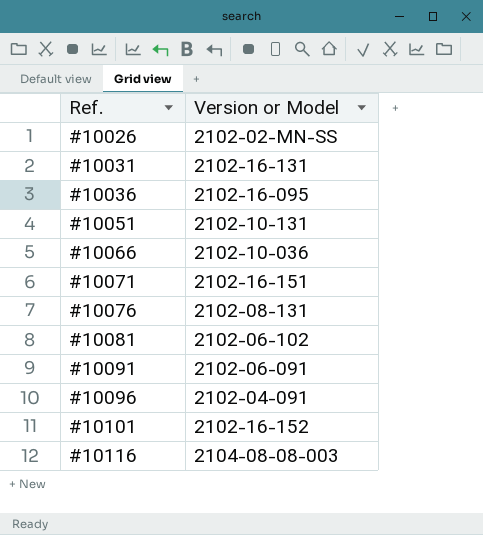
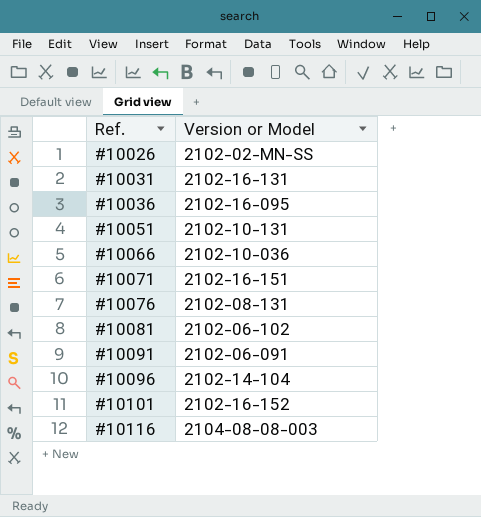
#10096 | Version or Model: 2102-04-091 -> 2102-14-104

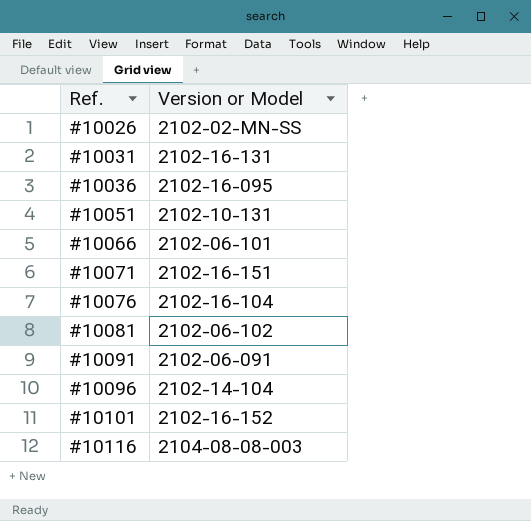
#10066 | Version or Model: 2102-10-036 -> 2102-06-101
#10076 | Version or Model: 2102-08-131 -> 2102-16-104

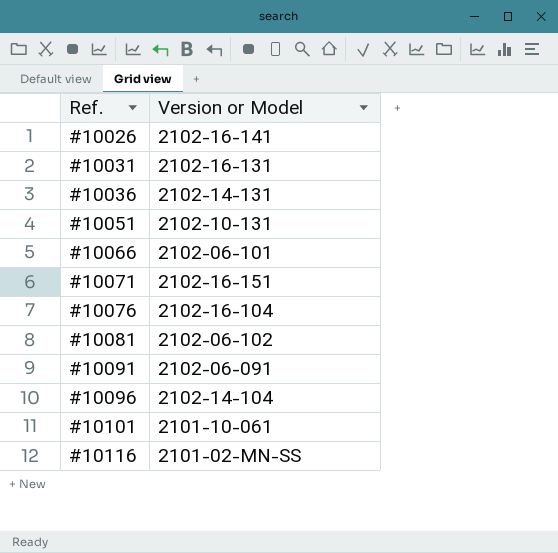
#10026 | Version or Model: 2102-02-MN-SS -> 2102-16-141
#10036 | Version or Model: 2102-16-095 -> 2102-14-131
#10101 | Version or Model: 2102-16-152 -> 2101-10-061
#10116 | Version or Model: 2104-08-08-003 -> 2101-02-MN-SS

